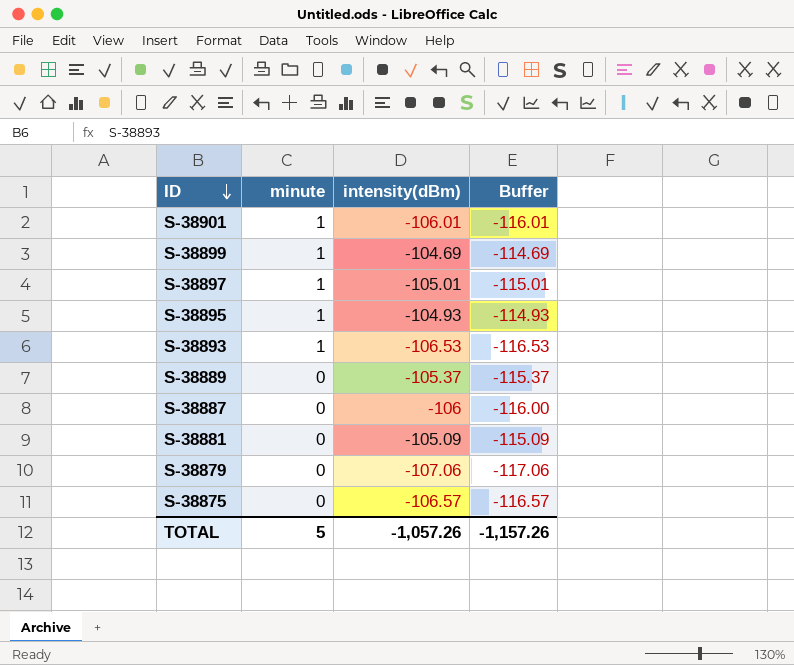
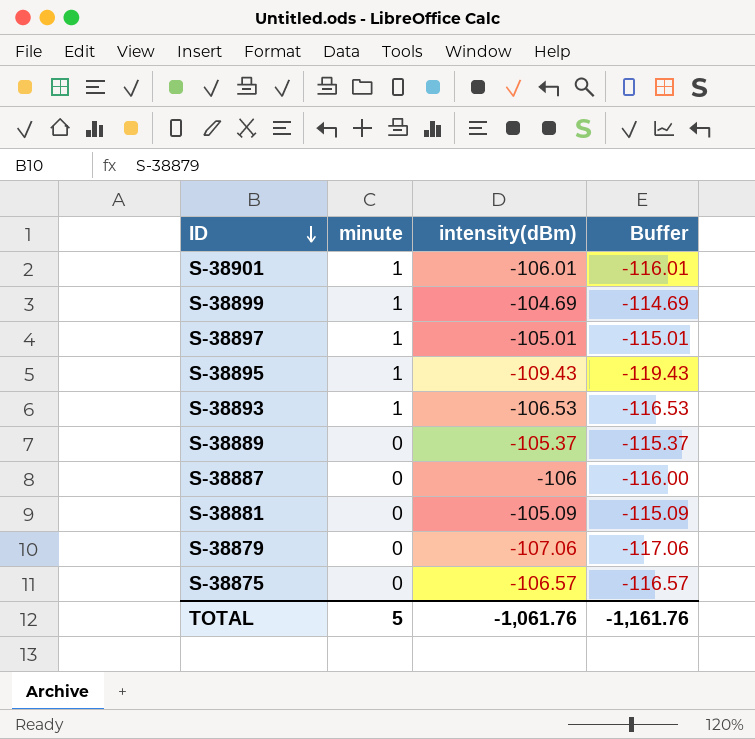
S-38895 | intensity(dBm): -104.93 -> -109.43
S-38895 | Buffer: -114.93 -> -119.43
TOTAL | intensity(dBm): -1,057.26 -> -1,061.76
TOTAL | Buffer: -1,157.26 -> -1,161.76

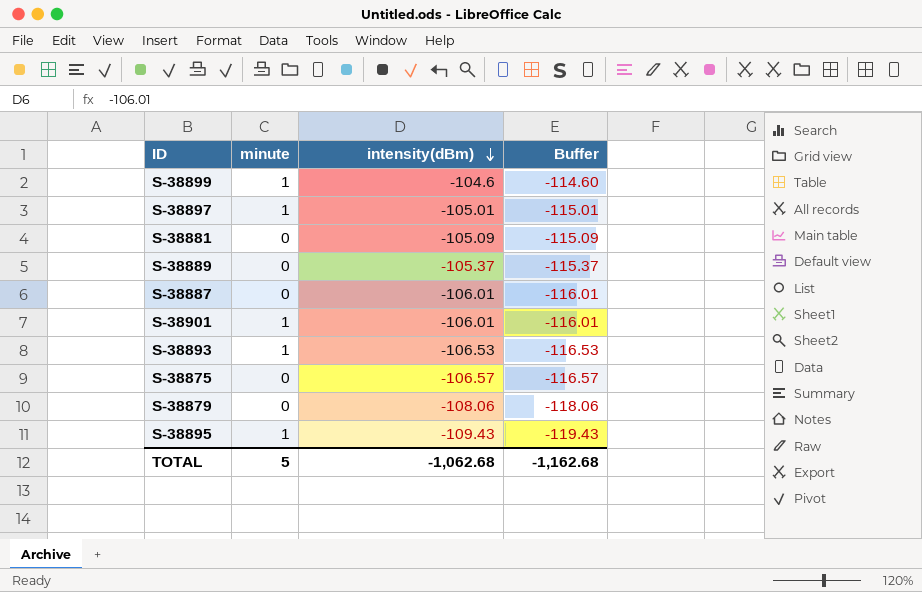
row order: ID descending -> intensity(dBm) descending
S-38899 | intensity(dBm): -104.69 -> -104.6
S-38899 | Buffer: -114.69 -> -114.60
S-38887 | intensity(dBm): -106 -> -106.01
S-38887 | Buffer: -116.00 -> -116.01
S-38879 | intensity(dBm): -107.06 -> -108.06
S-38879 | Buffer: -117.06 -> -118.06
TOTAL | intensity(dBm): -1,061.76 -> -1,062.68
TOTAL | Buffer: -1,161.76 -> -1,162.68

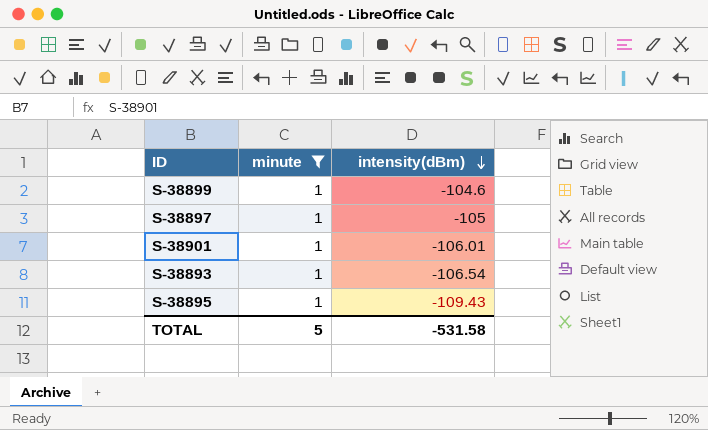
filter: none -> minute = 1
column Buffer | formula: [intensity(dBm)] - 10 -> none
S-38897 | intensity(dBm): -105.01 -> -105
S-38893 | intensity(dBm): -106.53 -> -106.54
TOTAL | intensity(dBm): -1,062.68 -> -531.58

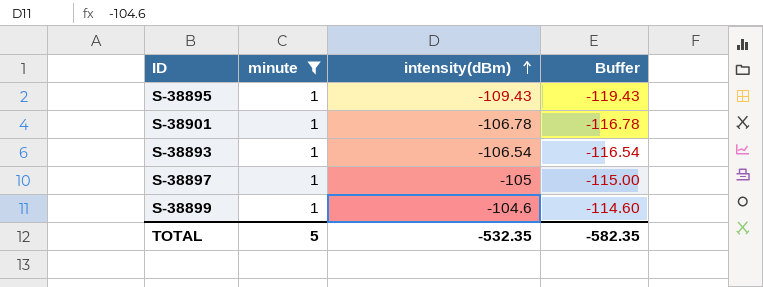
row order: intensity(dBm) descending -> intensity(dBm) ascending
column Buffer | formula: none -> [intensity(dBm)] - 10
S-38901 | intensity(dBm): -106.01 -> -106.78
TOTAL | intensity(dBm): -531.58 -> -532.35

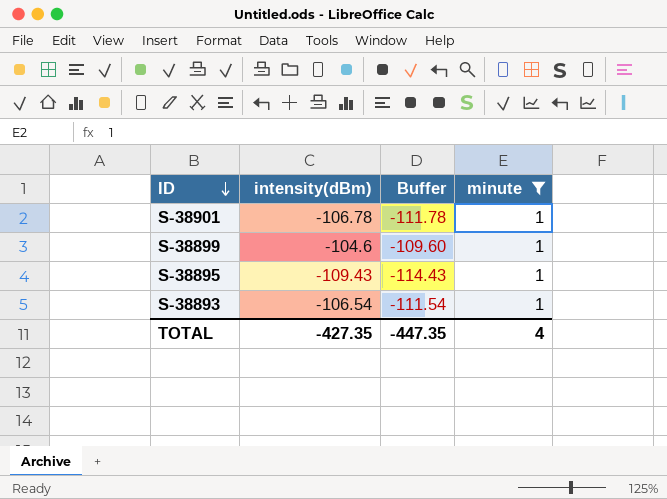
row order: intensity(dBm) ascending -> ID descending
column Buffer | formula: [intensity(dBm)] - 10 -> [intensity(dBm)] - 5
column minute | position: 2 -> 4
row S-38897: 1 | -105 | -115.00 -> none
TOTAL | intensity(dBm): -532.35 -> -427.35
TOTAL | Buffer: -582.35 -> -447.35
TOTAL | minute: 5 -> 4

